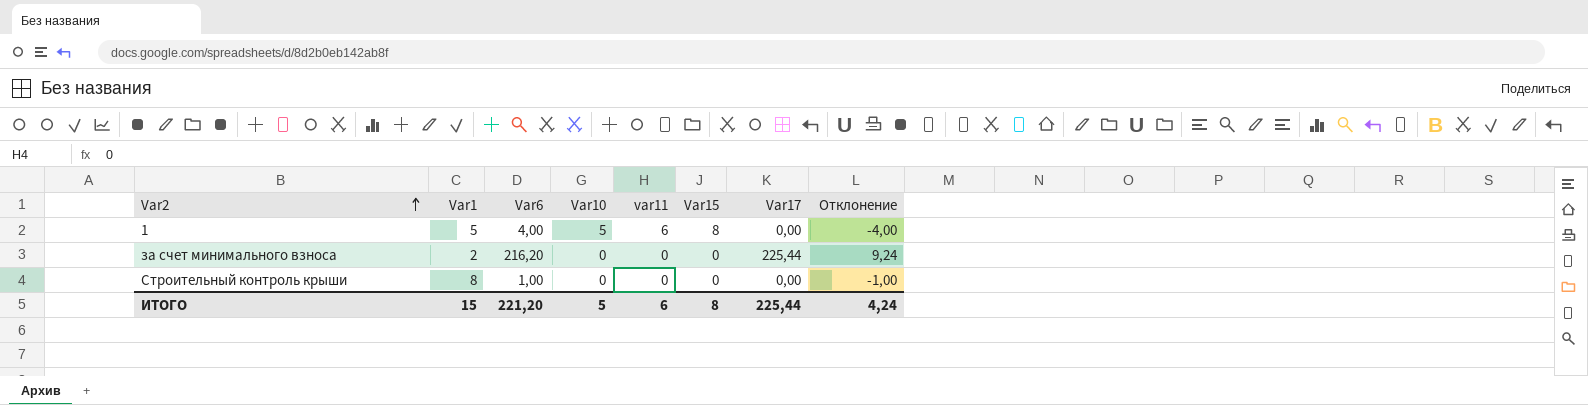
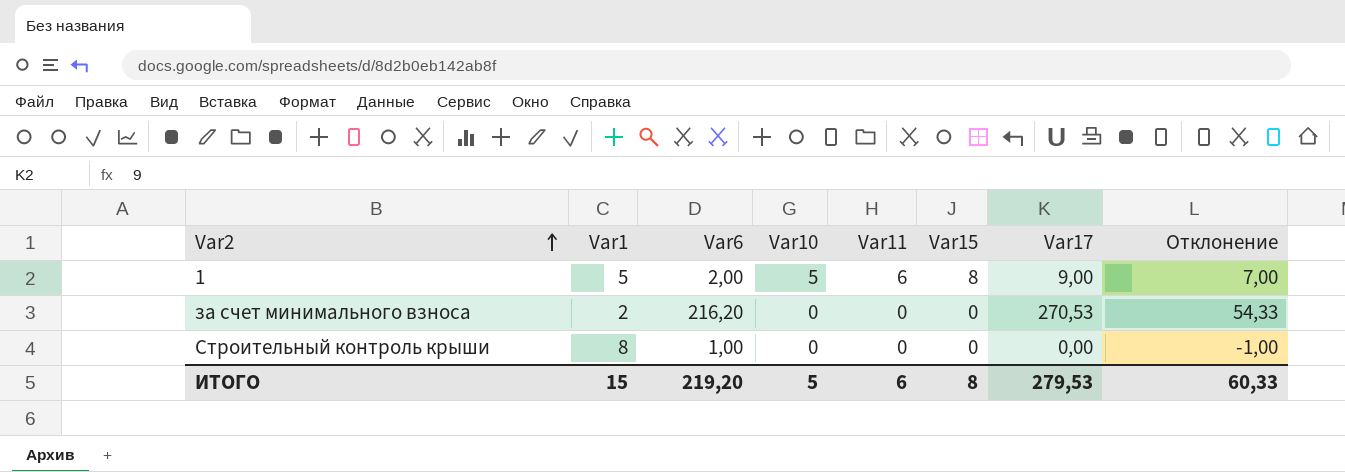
column name: var11 -> Var11
1 | Var6: 4,00 -> 2,00
1 | Var17: 0,00 -> 9,00
1 | Отклонение: -4,00 -> 7,00
за счет минимального взноса | Var17: 225,44 -> 270,53
за счет минимального взноса | Отклонение: 9,24 -> 54,33
ИТОГО | Var6: 221,20 -> 219,20
ИТОГО | Var17: 225,44 -> 279,53
ИТОГО | Отклонение: 4,24 -> 60,33

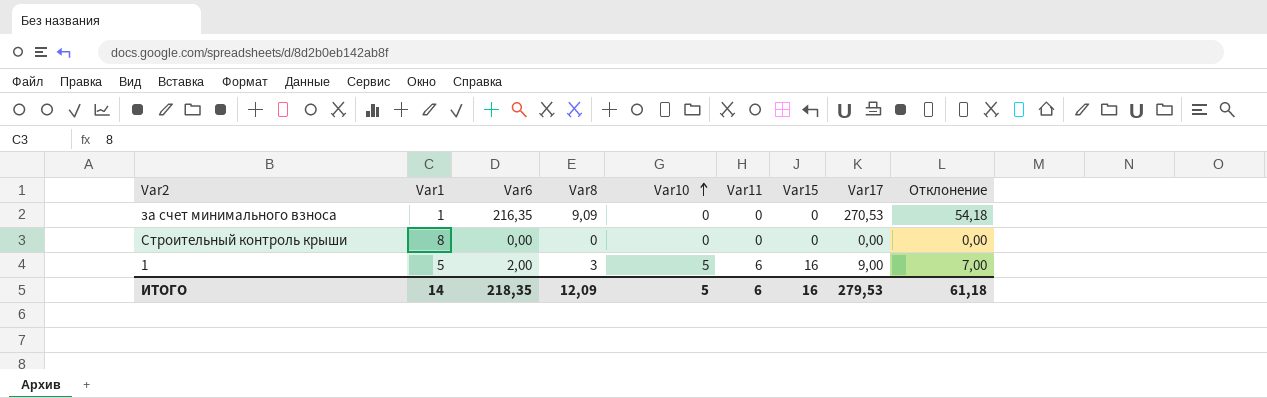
row order: Var2 ascending -> Var10 ascending
column Var8 | position: none -> 4
за счет минимального взноса | Var1: 2 -> 1
за счет минимального взноса | Var6: 216,20 -> 216,35
за счет минимального взноса | Отклонение: 54,33 -> 54,18
Строительный контроль крыши | Var6: 1,00 -> 0,00
Строительный контроль крыши | Отклонение: -1,00 -> 0,00
1 | Var15: 8 -> 16
ИТОГО | Var1: 15 -> 14
ИТОГО | Var6: 219,20 -> 218,35
ИТОГО | Var15: 8 -> 16
ИТОГО | Отклонение: 60,33 -> 61,18

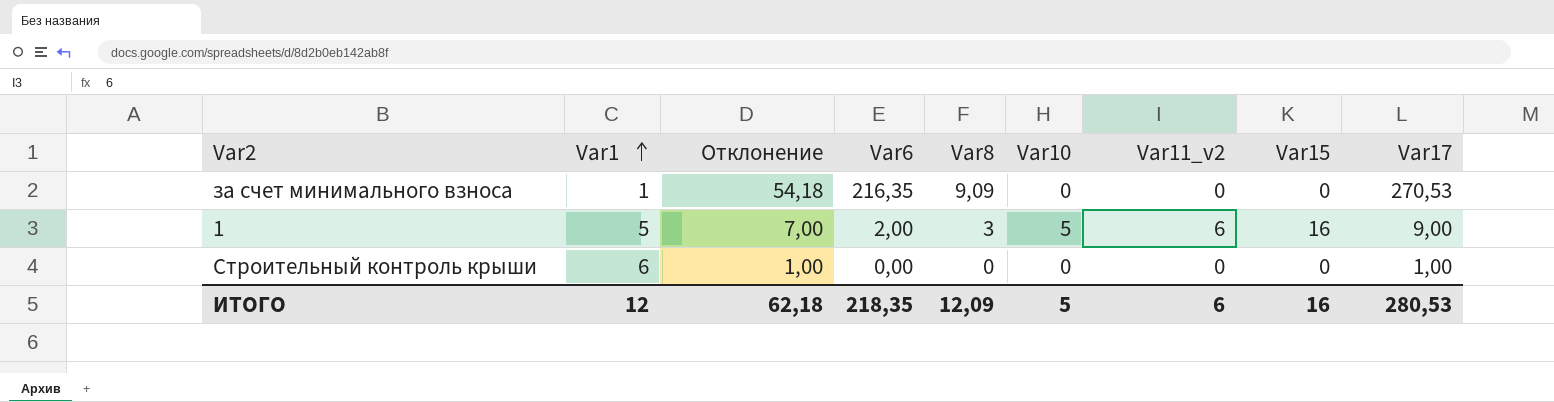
row order: Var10 ascending -> Var1 ascending
column Отклонение | position: 9 -> 3
column name: Var11 -> Var11_v2
Строительный контроль крыши | Var1: 8 -> 6
Строительный контроль крыши | Отклонение: 0,00 -> 1,00
Строительный контроль крыши | Var17: 0,00 -> 1,00
ИТОГО | Var1: 14 -> 12
ИТОГО | Отклонение: 61,18 -> 62,18
ИТОГО | Var17: 279,53 -> 280,53

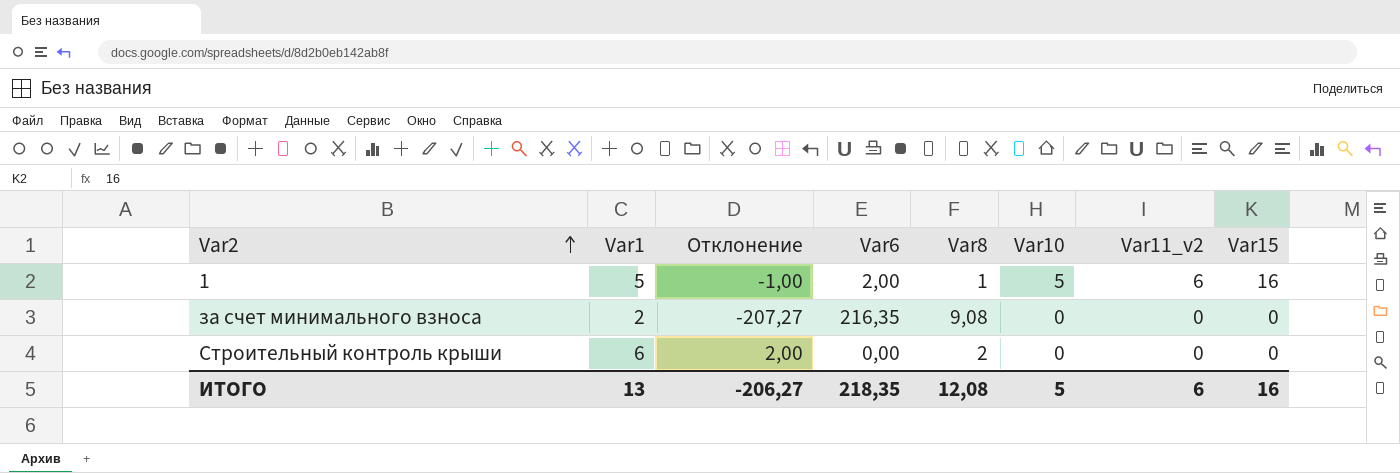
row order: Var1 ascending -> Var2 ascending
column Var17 | position: 9 -> none
column Отклонение | formula: [Var17] - [Var6] -> [Var8] - [Var6]
1 | Var8: 3 -> 1
за счет минимального взноса | Var1: 1 -> 2
за счет минимального взноса | Var8: 9,09 -> 9,08
Строительный контроль крыши | Var8: 0 -> 2
ИТОГО | Var1: 12 -> 13
ИТОГО | Отклонение: 62,18 -> -206,27
ИТОГО | Var8: 12,09 -> 12,08

